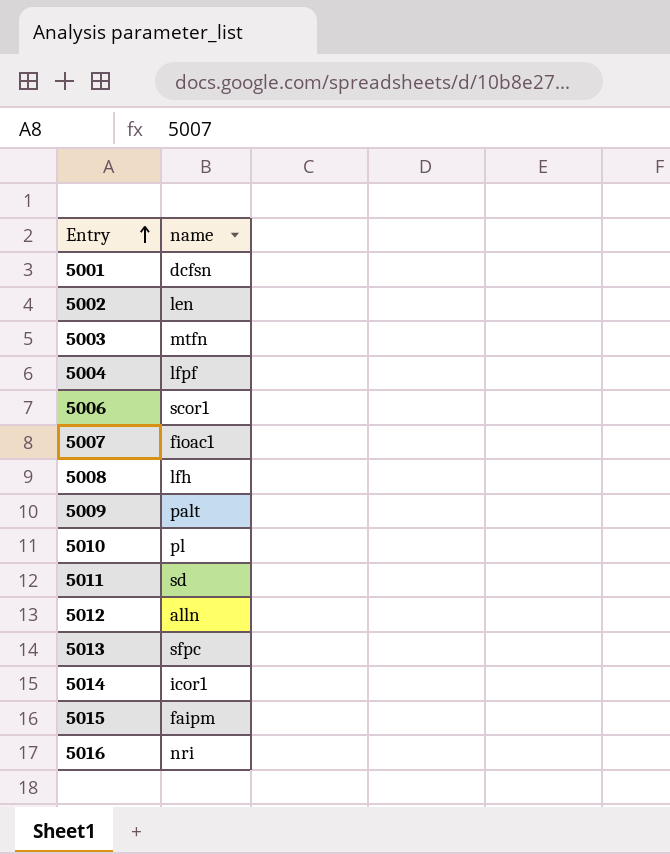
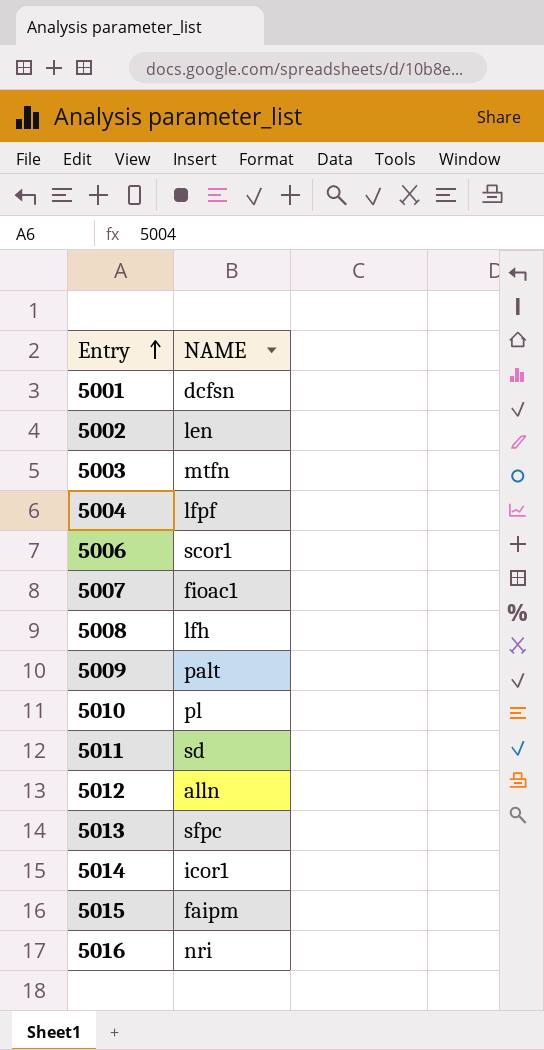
column name: name -> NAME

